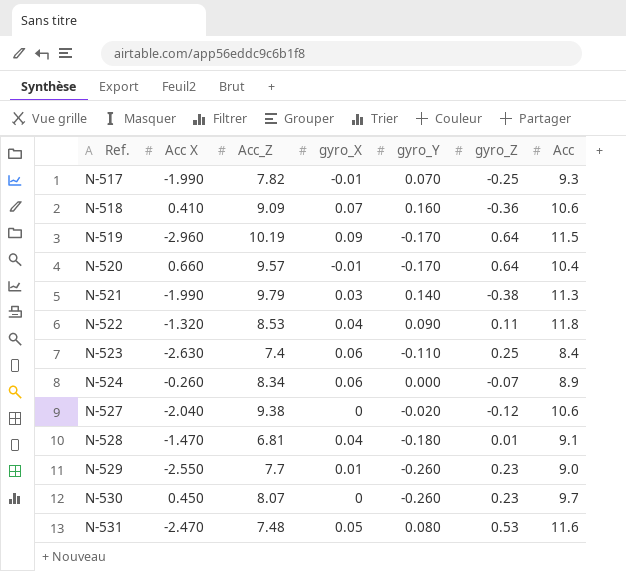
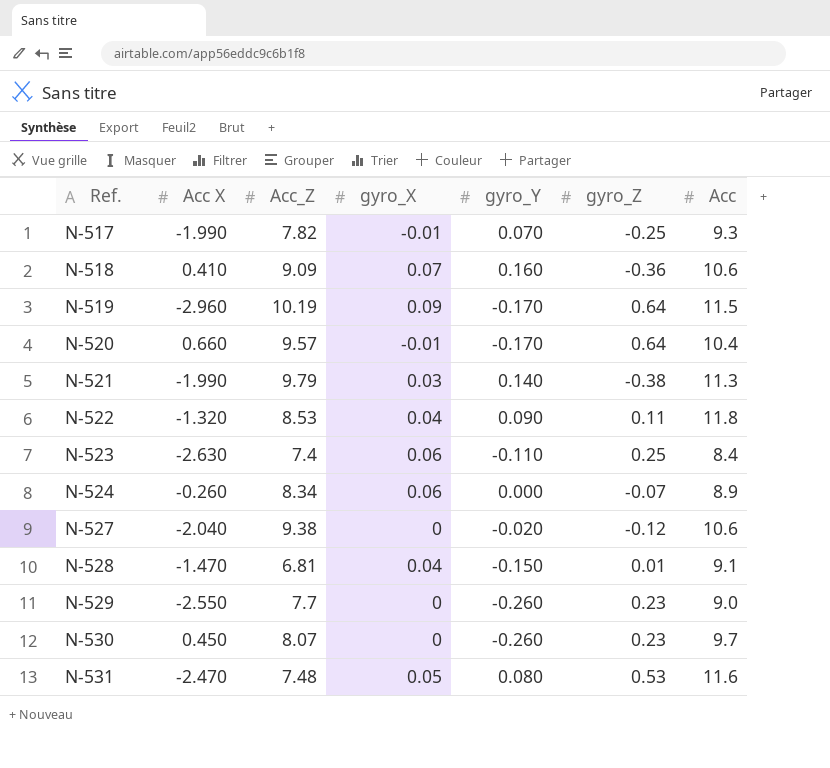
N-528 | gyro_Y: -0.180 -> -0.150
N-529 | gyro_X: 0.01 -> 0

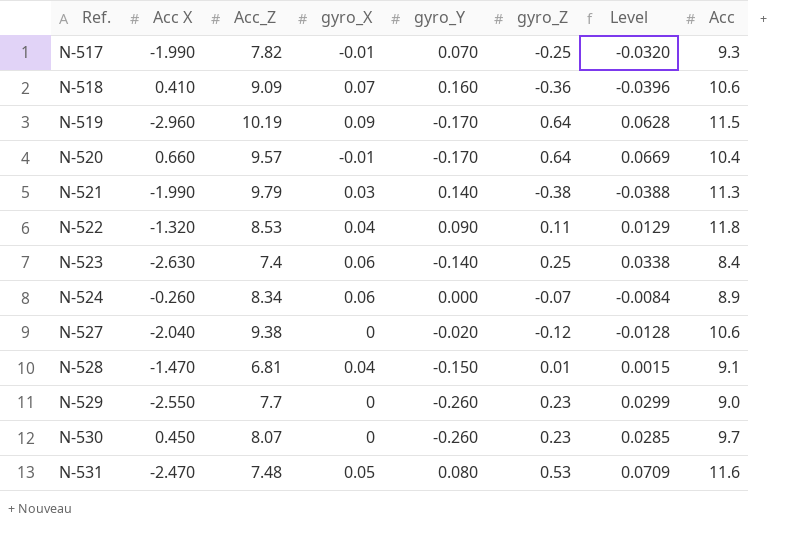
column Level | formula: none -> [gyro_Z] / [Acc_Z]
N-523 | gyro_Y: -0.110 -> -0.140

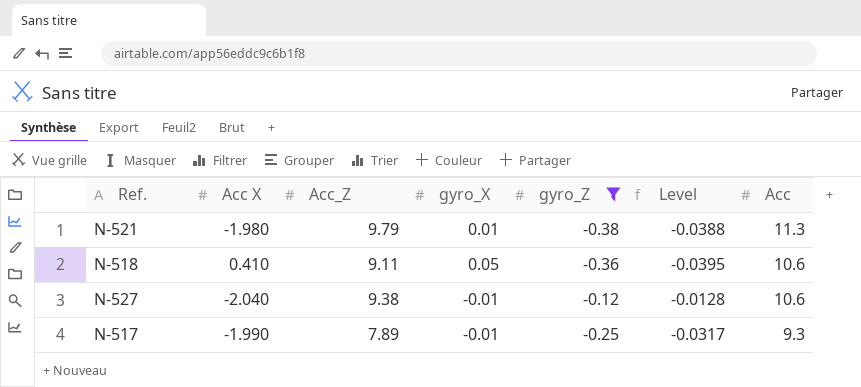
filter: none -> gyro_Z <= -0.12
row order: Ref. ascending -> Acc descending
column gyro_Y | position: 5 -> none
N-521 | Acc X: -1.990 -> -1.980
N-521 | gyro_X: 0.03 -> 0.01
N-518 | Acc_Z: 9.09 -> 9.11
N-518 | gyro_X: 0.07 -> 0.05
N-518 | Level: -0.0396 -> -0.0395
N-527 | gyro_X: 0 -> -0.01
N-517 | Acc_Z: 7.82 -> 7.89
N-517 | Level: -0.0320 -> -0.0317

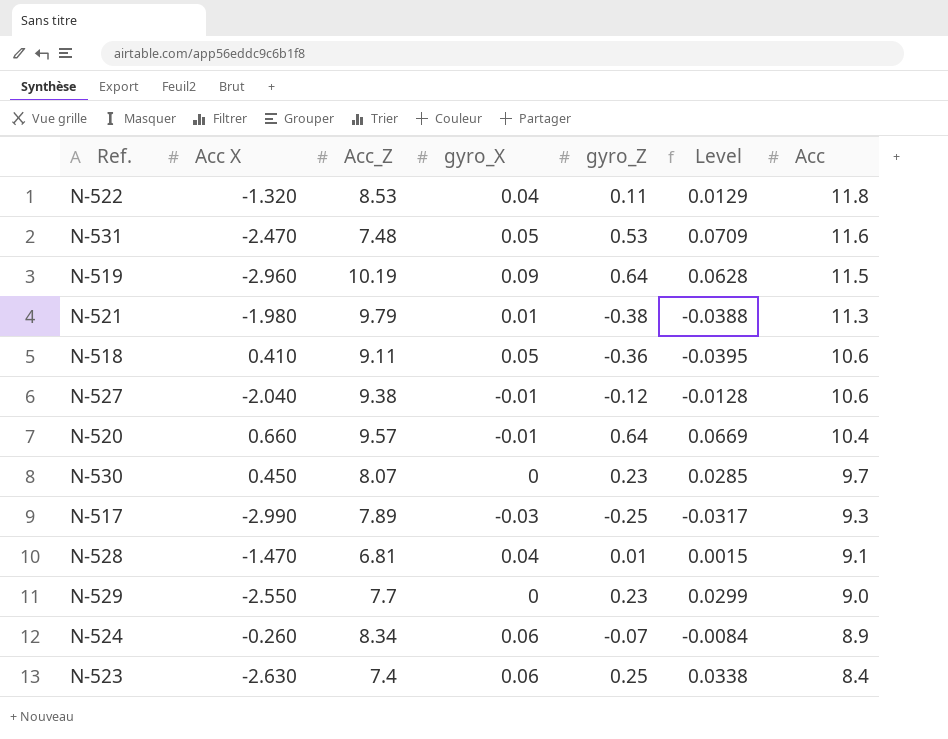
filter: gyro_Z <= -0.12 -> none
N-517 | Acc X: -1.990 -> -2.990
N-517 | gyro_X: -0.01 -> -0.03

